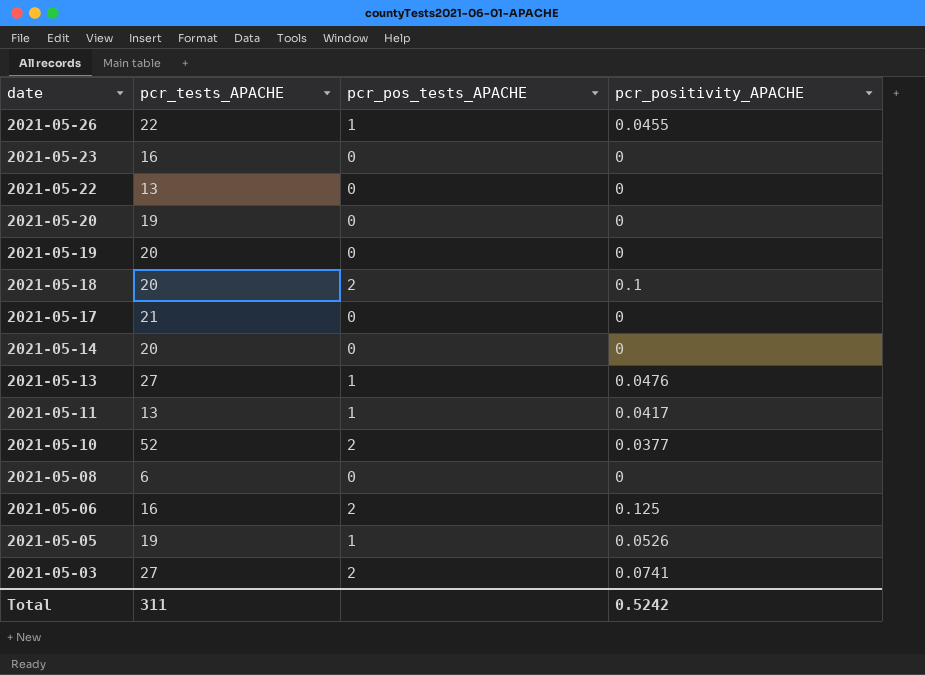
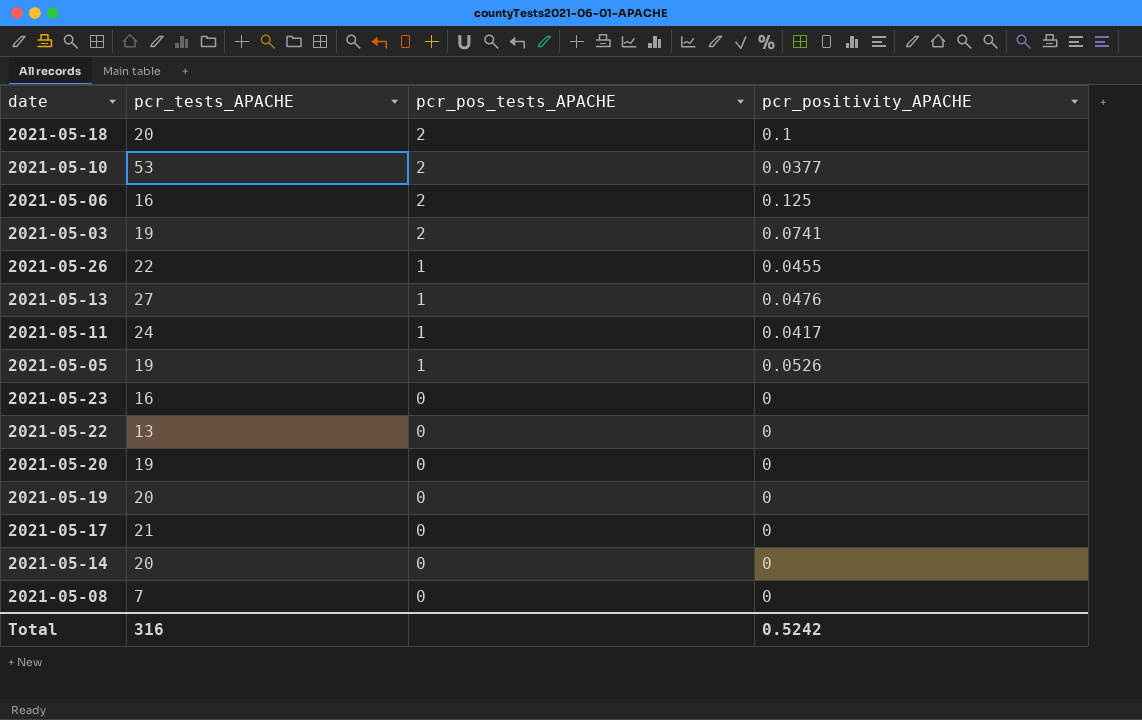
row order: date descending -> pcr_pos_tests_APACHE descending
2021-05-10 | pcr_tests_APACHE: 52 -> 53
2021-05-03 | pcr_tests_APACHE: 27 -> 19
2021-05-11 | pcr_tests_APACHE: 13 -> 24
2021-05-08 | pcr_tests_APACHE: 6 -> 7
Total | pcr_tests_APACHE: 311 -> 316

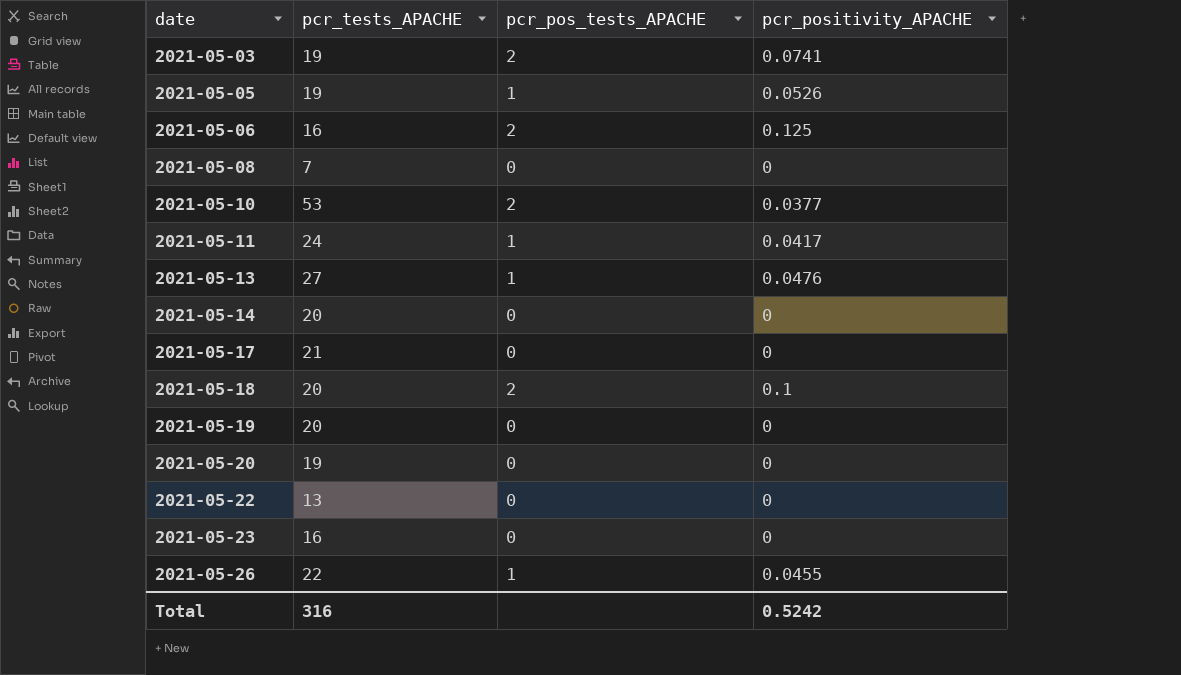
row order: pcr_pos_tests_APACHE descending -> date ascending

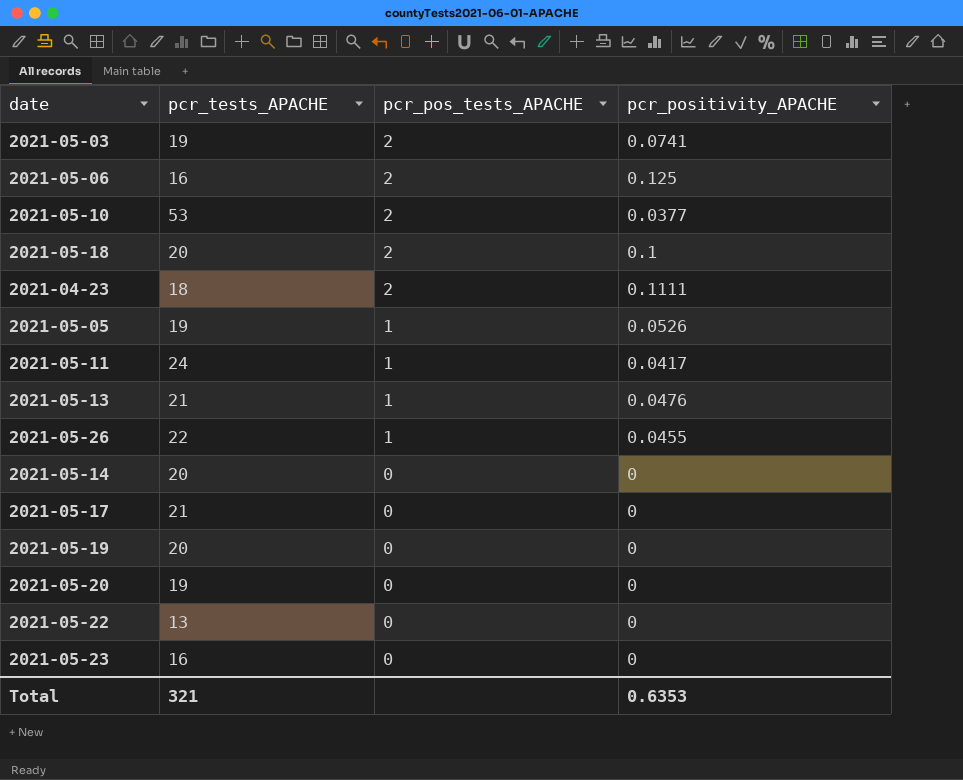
row order: date ascending -> pcr_pos_tests_APACHE descending
row 2021-05-08: 7 | 0 | 0 -> none
row 2021-04-23: none -> 18 | 2 | 0.1111
2021-05-13 | pcr_tests_APACHE: 27 -> 21
Total | pcr_tests_APACHE: 316 -> 321
Total | pcr_positivity_APACHE: 0.5242 -> 0.6353

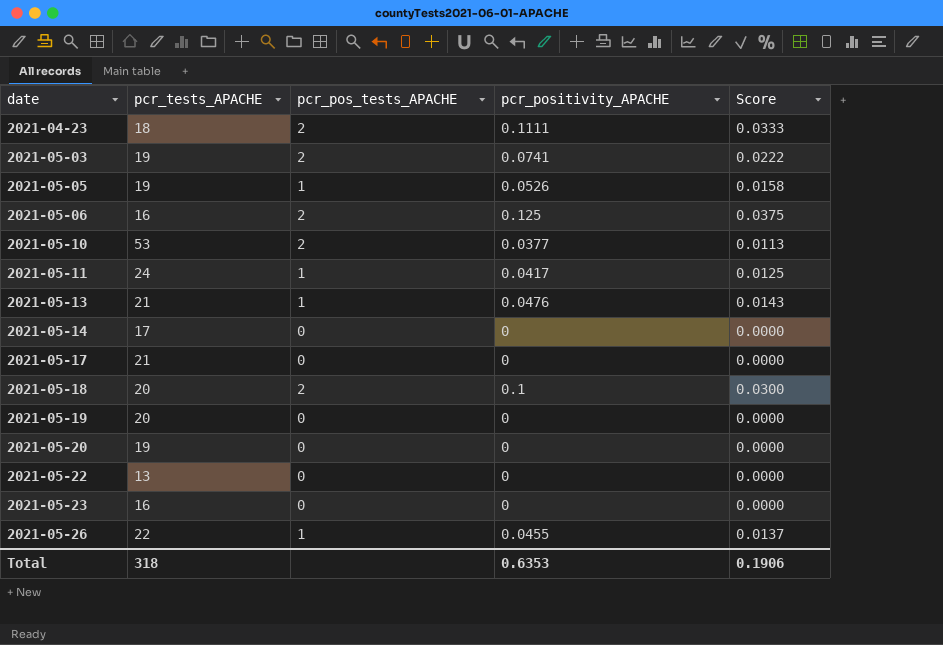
row order: pcr_pos_tests_APACHE descending -> date ascending
column Score | formula: none -> [pcr_positivity_APACHE] * 0.3
2021-05-14 | pcr_tests_APACHE: 20 -> 17
Total | pcr_tests_APACHE: 321 -> 318

